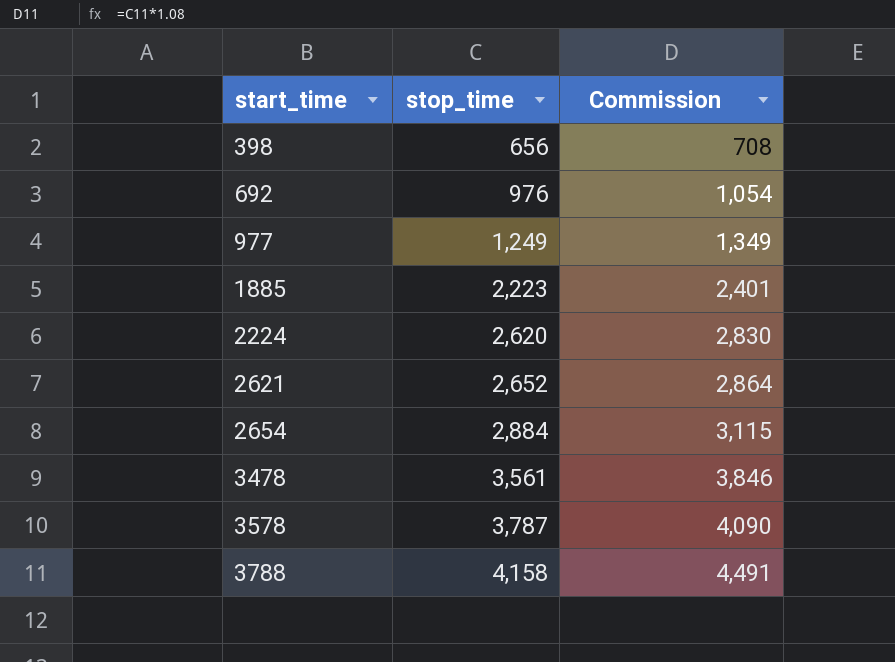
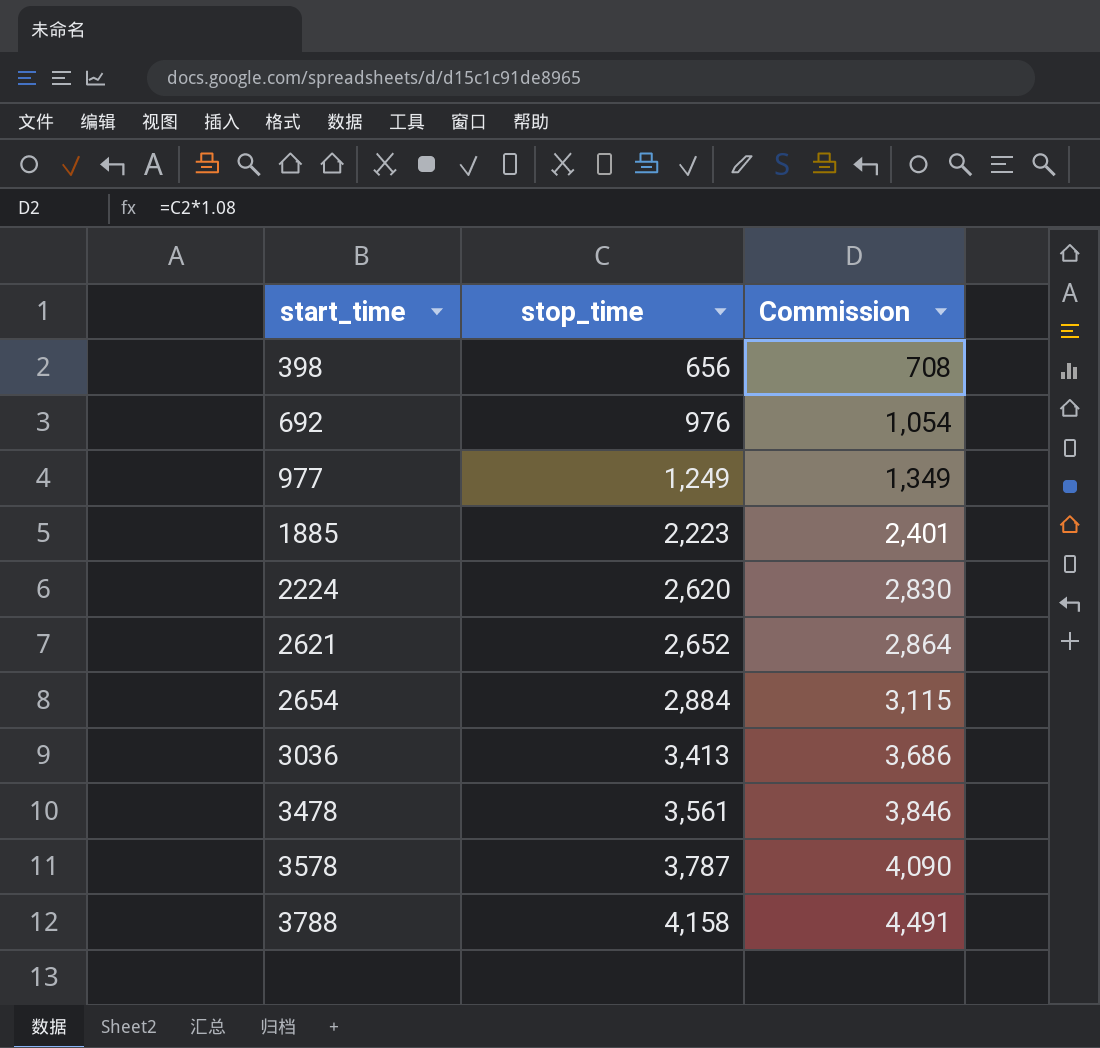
row 3036: none -> 3,413 | 3,686

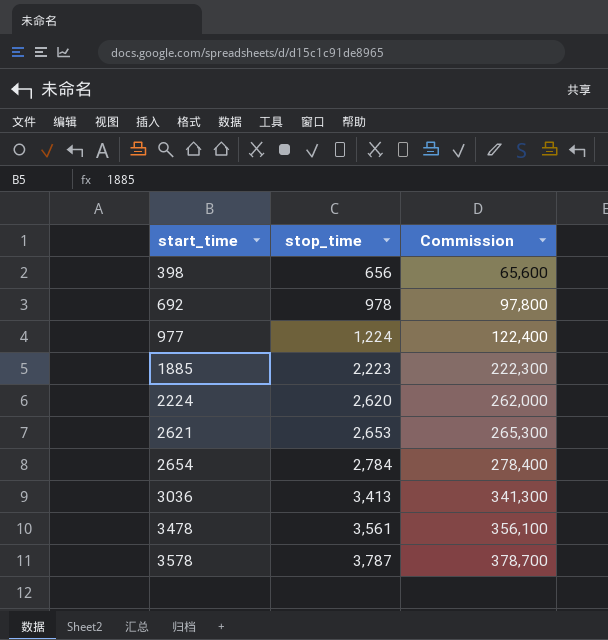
column Commission | formula: [stop_time] * 1.08 -> [stop_time] * 100
row 3788: 4,158 | 4,491 -> none
692 | stop_time: 976 -> 978
977 | stop_time: 1,249 -> 1,224
2621 | stop_time: 2,652 -> 2,653
2654 | stop_time: 2,884 -> 2,784

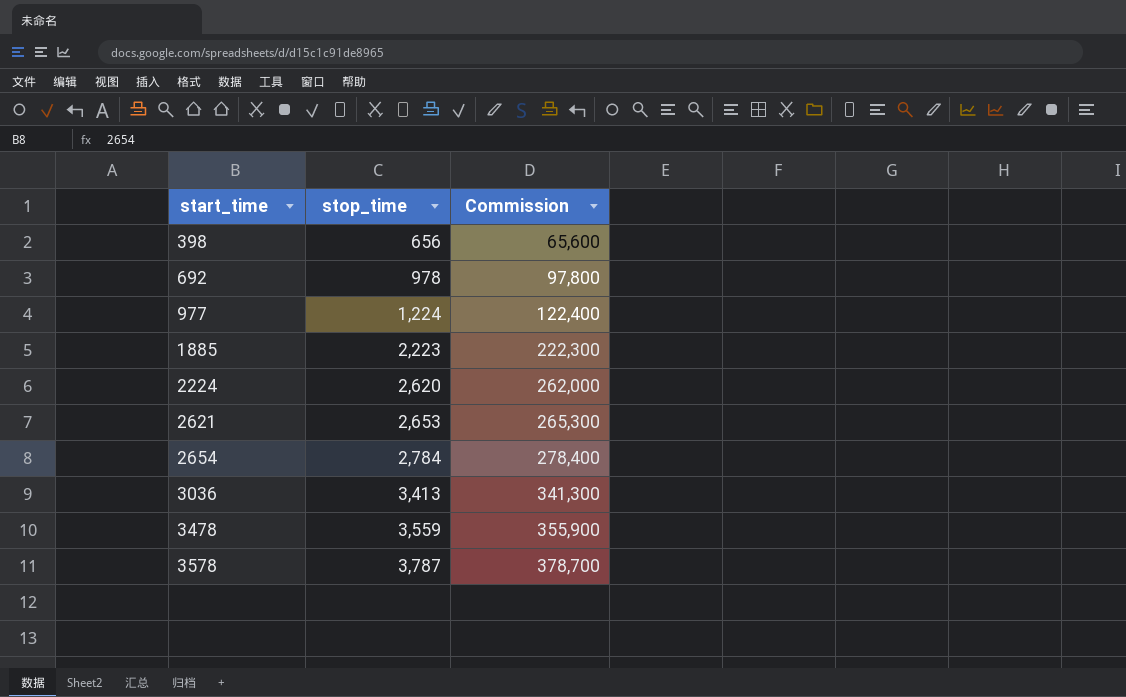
3478 | stop_time: 3,561 -> 3,559
3478 | Commission: 356,100 -> 355,900

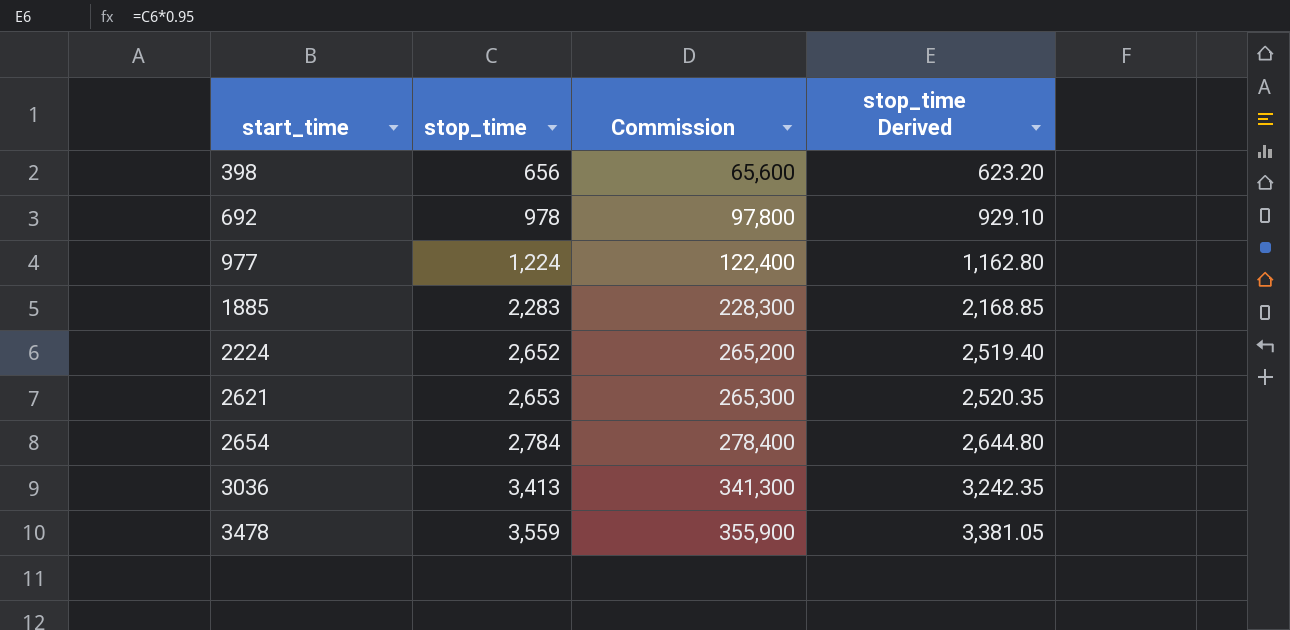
column stop_time Derived | formula: none -> [stop_time] * 0.95
row 3578: 3,787 | 378,700 -> none
1885 | stop_time: 2,223 -> 2,283
1885 | Commission: 222,300 -> 228,300
2224 | stop_time: 2,620 -> 2,652
2224 | Commission: 262,000 -> 265,200

